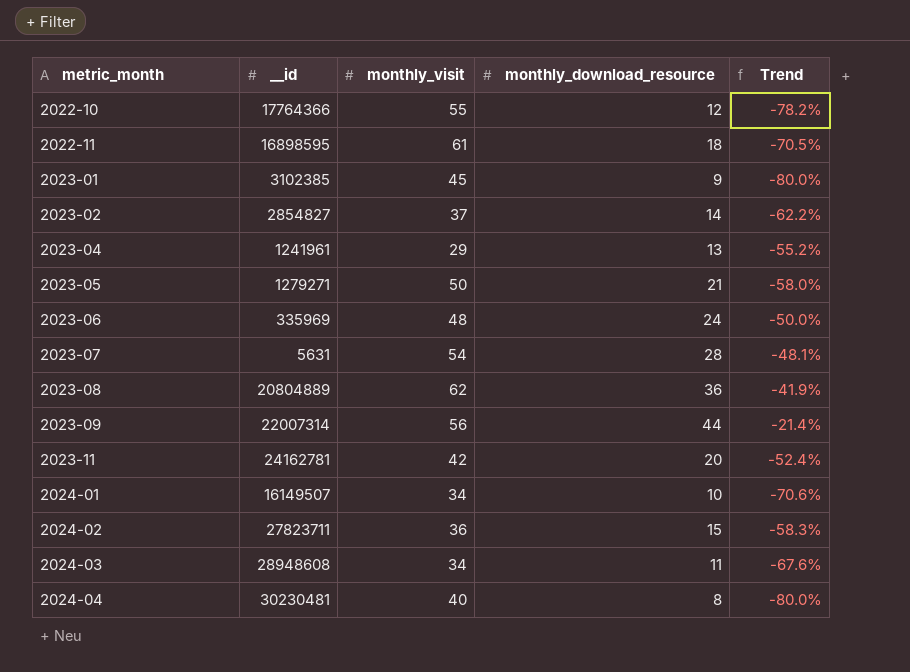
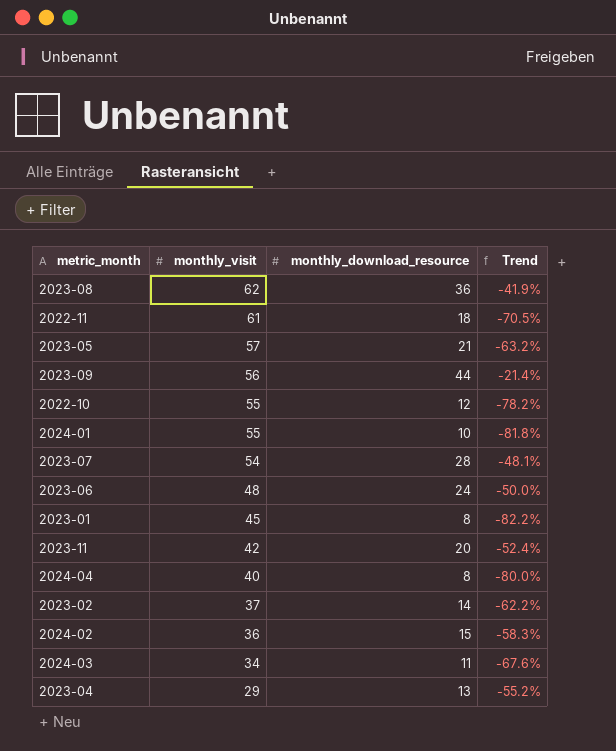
row order: metric_month ascending -> monthly_visit descending
column __id | position: 2 -> none
2023-05 | monthly_visit: 50 -> 57
2023-05 | Trend: -58.0% -> -63.2%
2024-01 | monthly_visit: 34 -> 55
2024-01 | Trend: -70.6% -> -81.8%
2023-01 | monthly_download_resource: 9 -> 8
2023-01 | Trend: -80.0% -> -82.2%

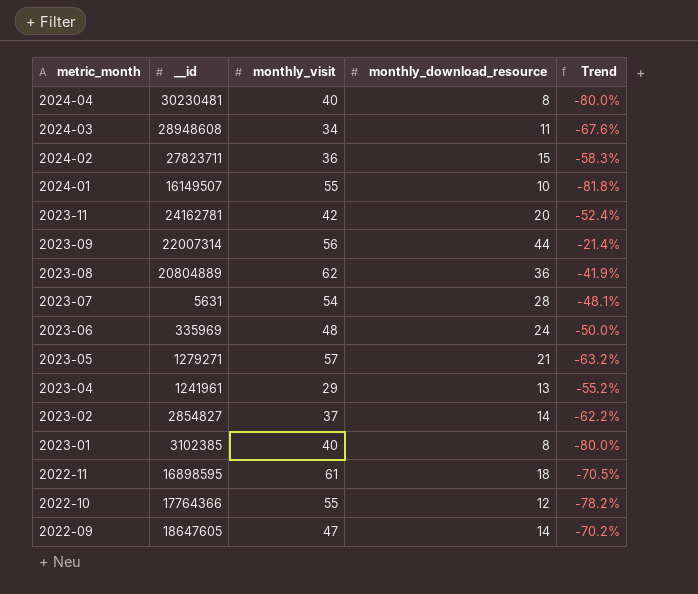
row order: monthly_visit descending -> metric_month descending
column __id | position: none -> 2
2023-01 | monthly_visit: 45 -> 40
2023-01 | Trend: -82.2% -> -80.0%
row 2022-09: none -> 18647605 | 47 | 14 | -70.2%

